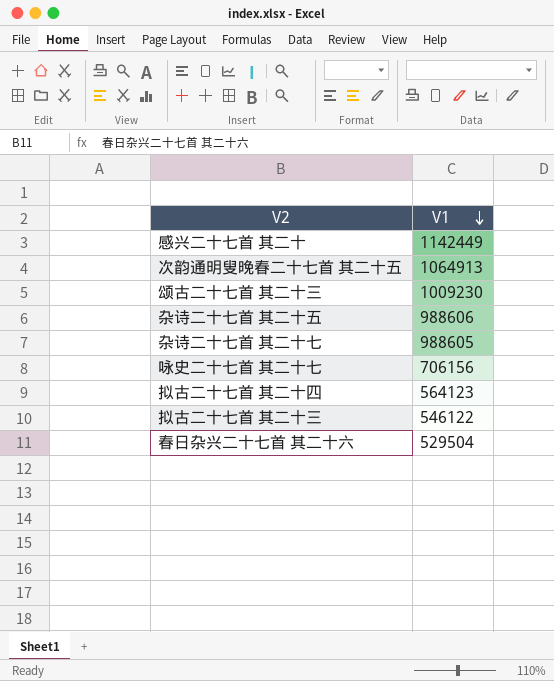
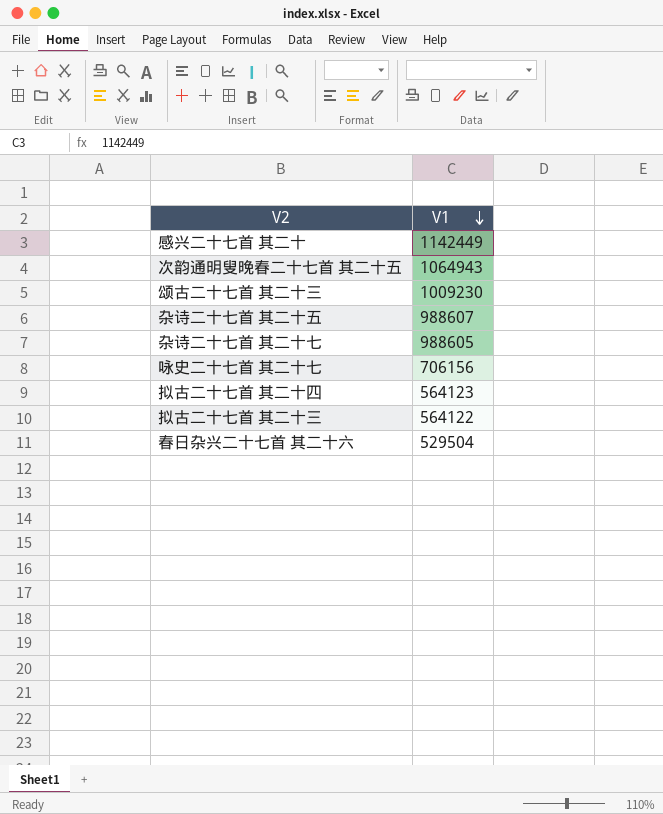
次韵通明叟晚春二十七首 其二十五 | V1: 1064913 -> 1064943
杂诗二十七首 其二十五 | V1: 988606 -> 988607
拟古二十七首 其二十三 | V1: 546122 -> 564122

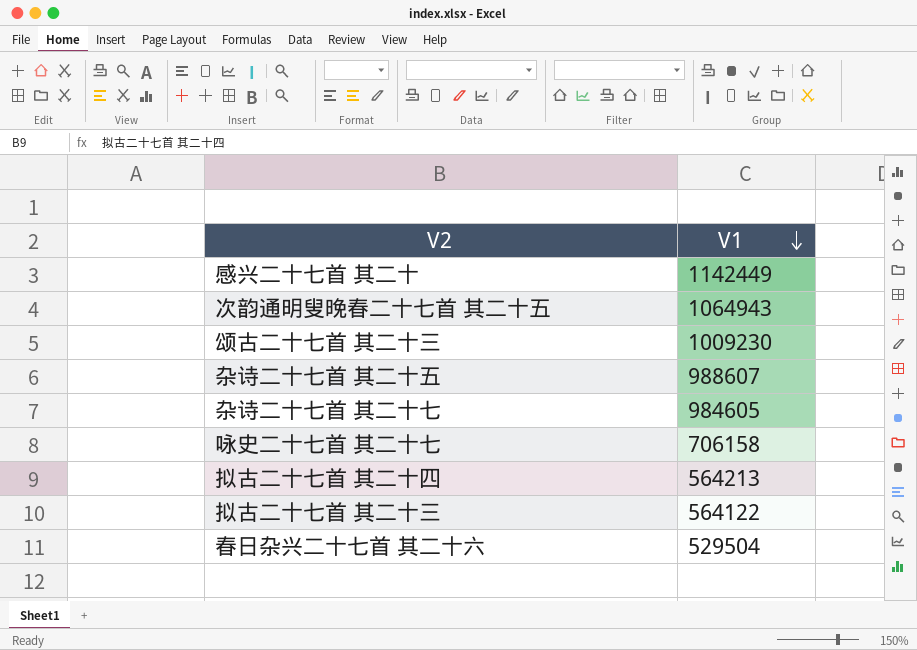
杂诗二十七首 其二十七 | V1: 988605 -> 984605
咏史二十七首 其二十七 | V1: 706156 -> 706158
拟古二十七首 其二十四 | V1: 564123 -> 564213

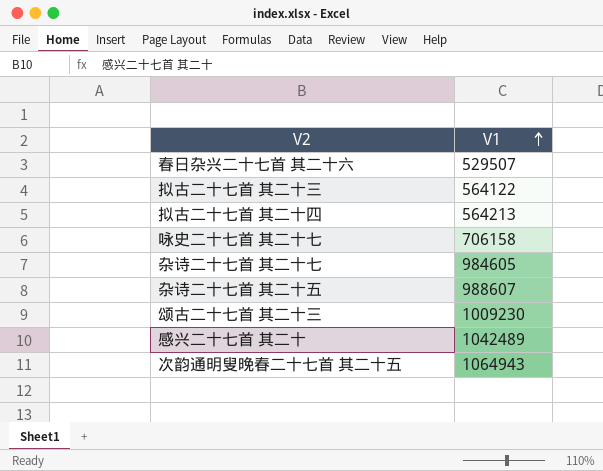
row order: V1 descending -> V1 ascending
春日杂兴二十七首 其二十六 | V1: 529504 -> 529507
感兴二十七首 其二十 | V1: 1142449 -> 1042489

